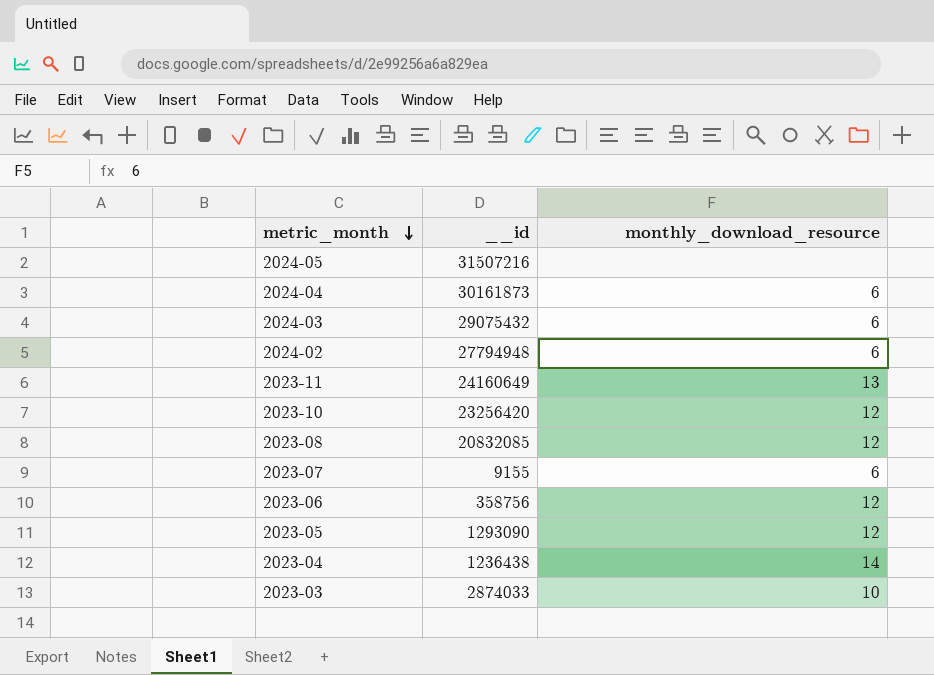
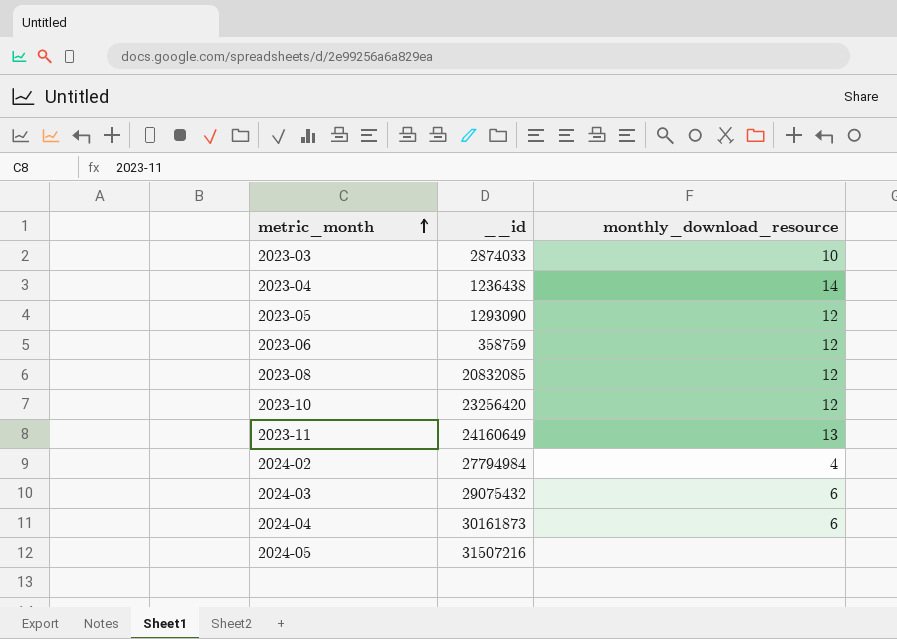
row order: metric_month descending -> metric_month ascending
row 2023-07: 9155 | 6 -> none
2023-06 | __id: 358756 -> 358759
2024-02 | __id: 27794948 -> 27794984
2024-02 | monthly_download_resource: 6 -> 4

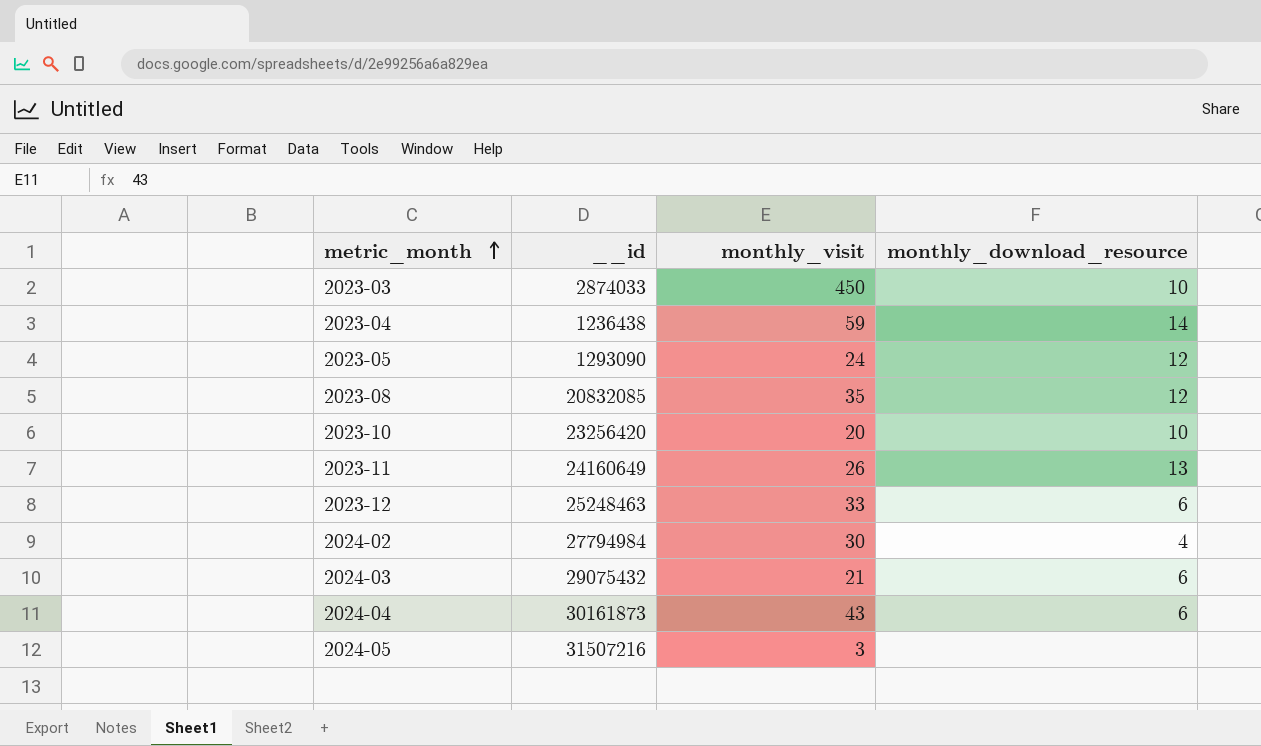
column monthly_visit | position: none -> 3
row 2023-06: 358759 | 12 -> none
2023-10 | monthly_download_resource: 12 -> 10
row 2023-12: none -> 25248463 | 33 | 6

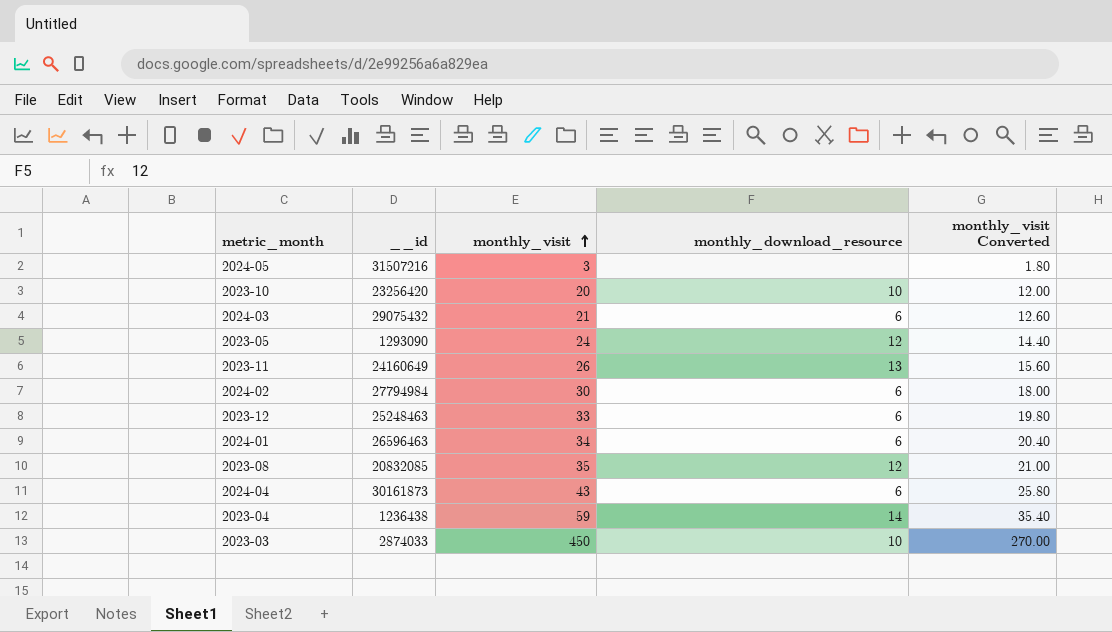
row order: metric_month ascending -> monthly_visit ascending
column monthly_visit Converted | formula: none -> [monthly_visit] * 0.6
2024-02 | monthly_download_resource: 4 -> 6
row 2024-01: none -> 26596463 | 34 | 6 | 20.40

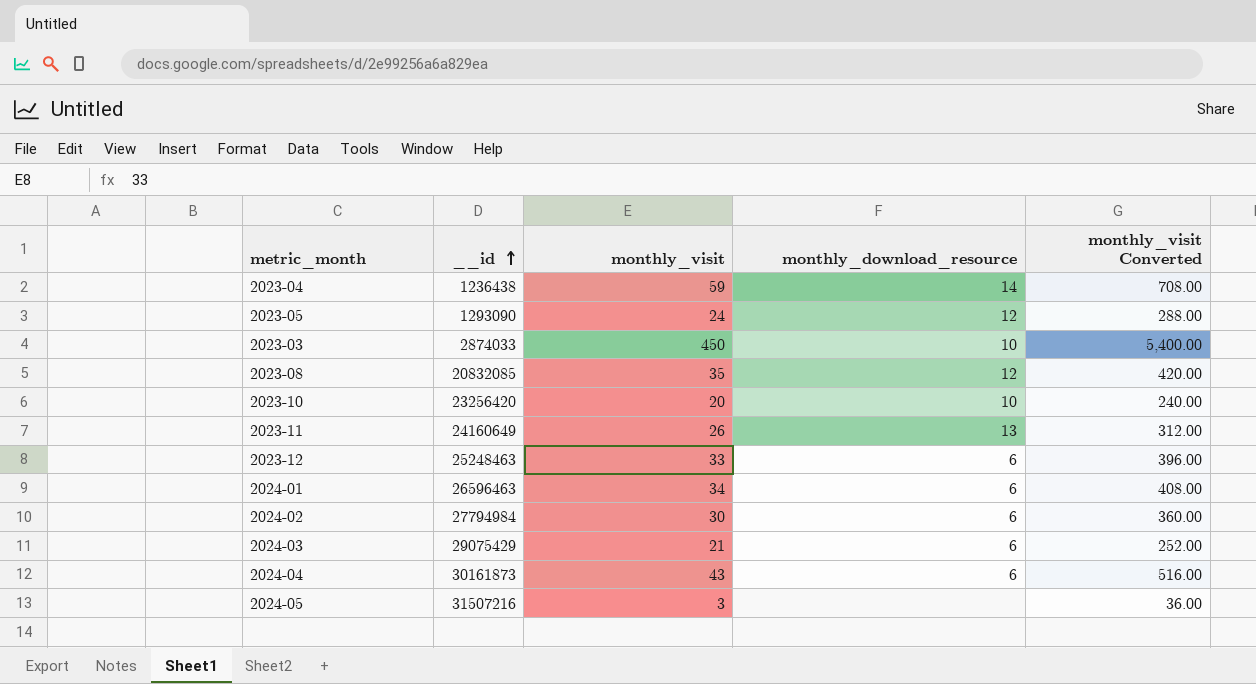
row order: monthly_visit ascending -> __id ascending
column monthly_visit Converted | formula: [monthly_visit] * 0.6 -> [monthly_visit] * 12
2024-03 | __id: 29075432 -> 29075429

